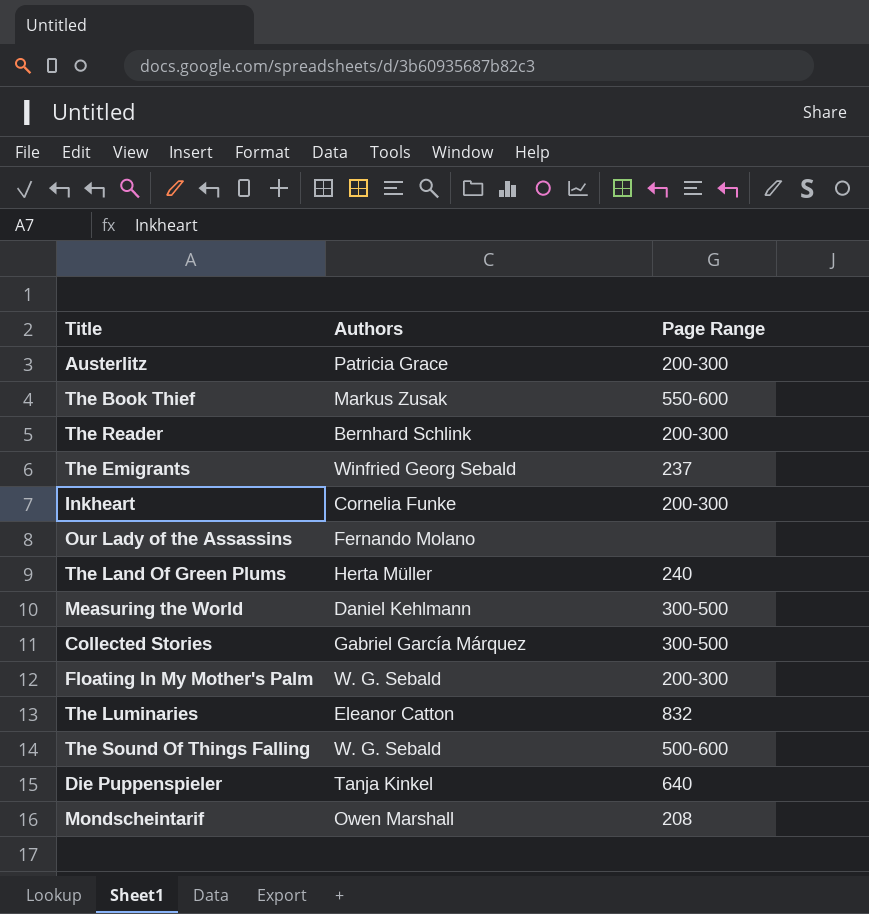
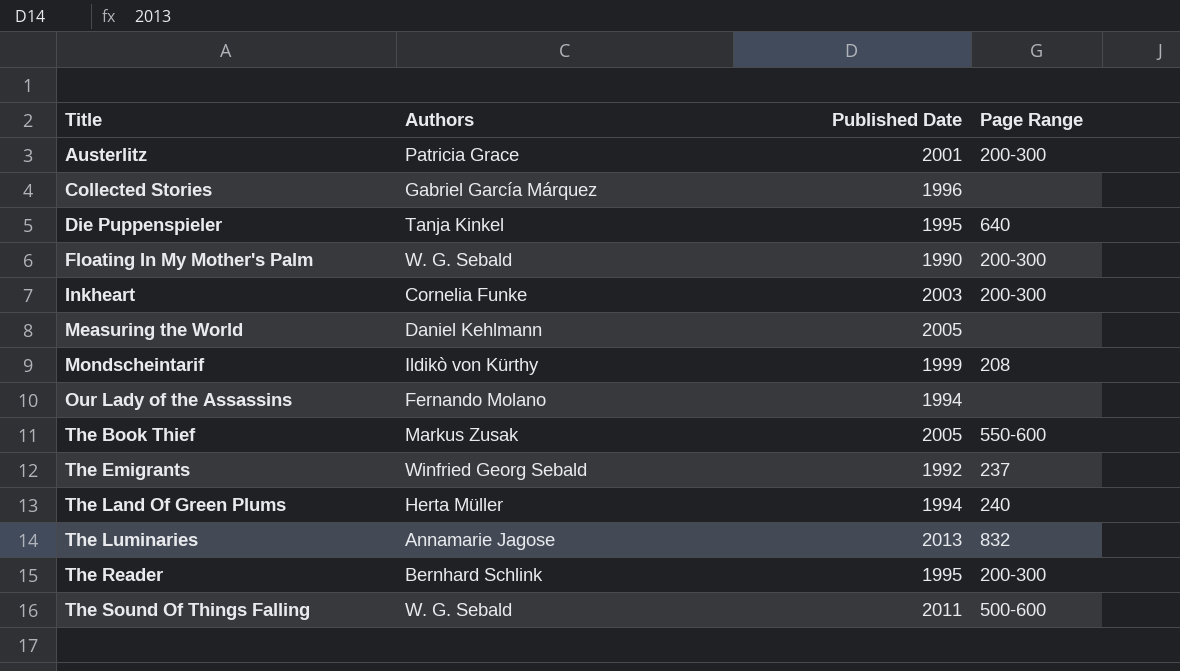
row order: none -> Title ascending
column Published Date | position: none -> 3
Collected Stories | Page Range: 300-500 -> none
Measuring the World | Page Range: 300-500 -> none
Mondscheintarif | Authors: Owen Marshall -> Ildikò von Kürthy
The Luminaries | Authors: Eleanor Catton -> Annamarie Jagose

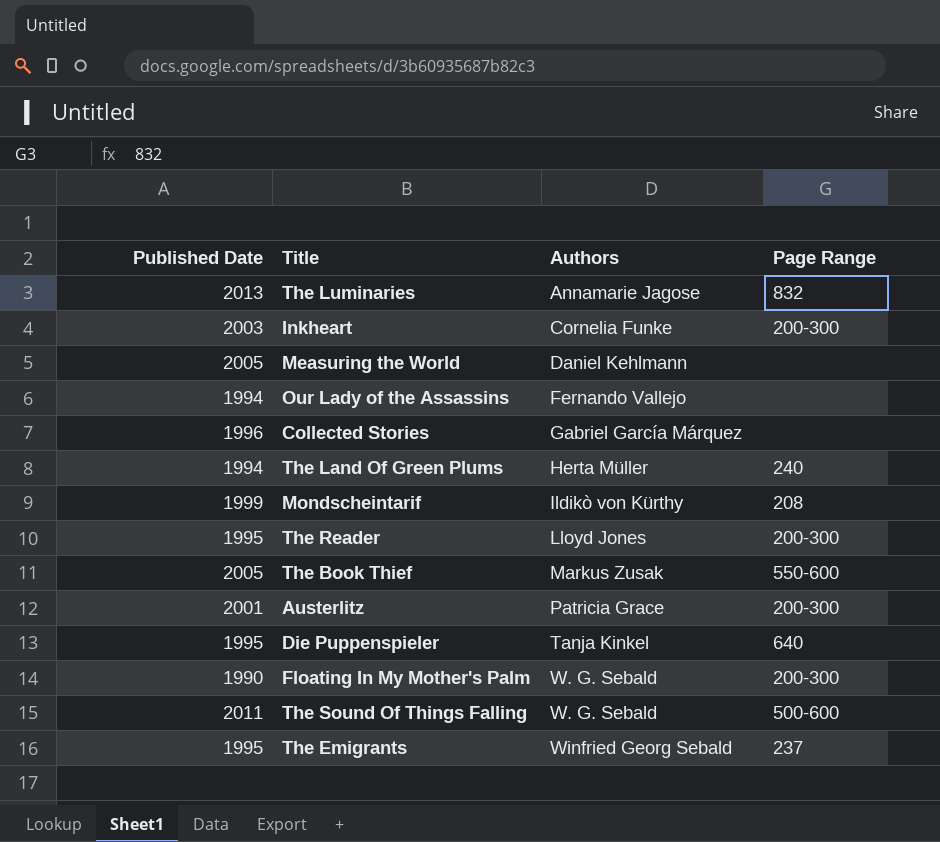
row order: Title ascending -> Authors ascending
column Published Date | position: 3 -> 1
Our Lady of the Assassins | Authors: Fernando Molano -> Fernando Vallejo
The Reader | Authors: Bernhard Schlink -> Lloyd Jones
The Emigrants | Published Date: 1992 -> 1995

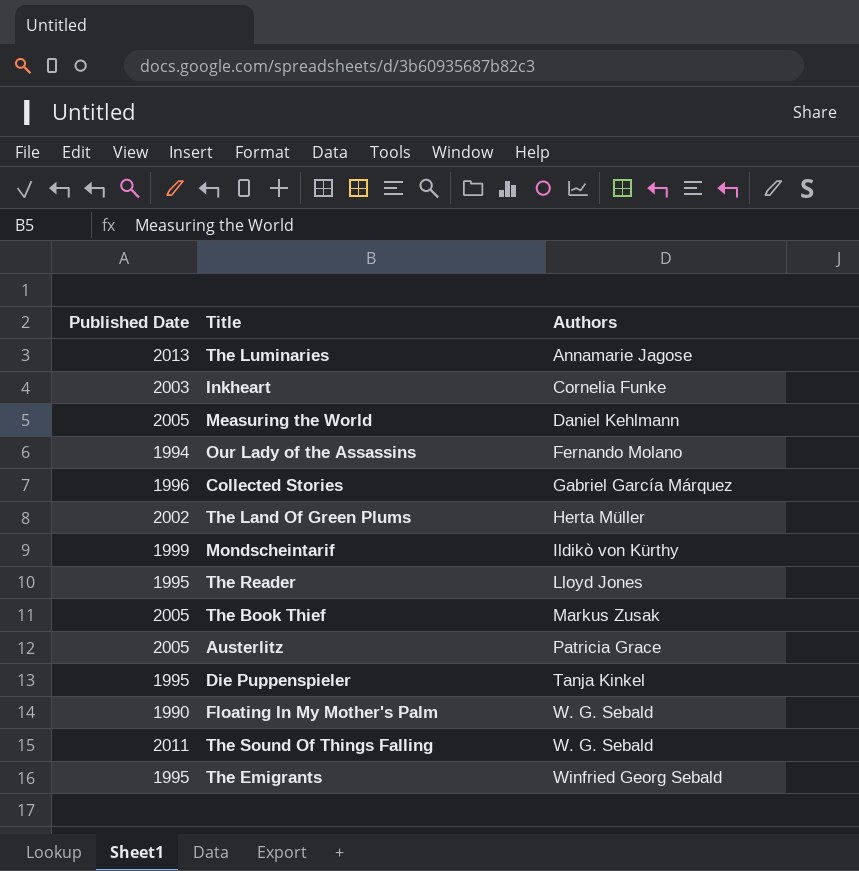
column Page Range | position: 4 -> none
Our Lady of the Assassins | Authors: Fernando Vallejo -> Fernando Molano
The Land Of Green Plums | Published Date: 1994 -> 2002
Austerlitz | Published Date: 2001 -> 2005

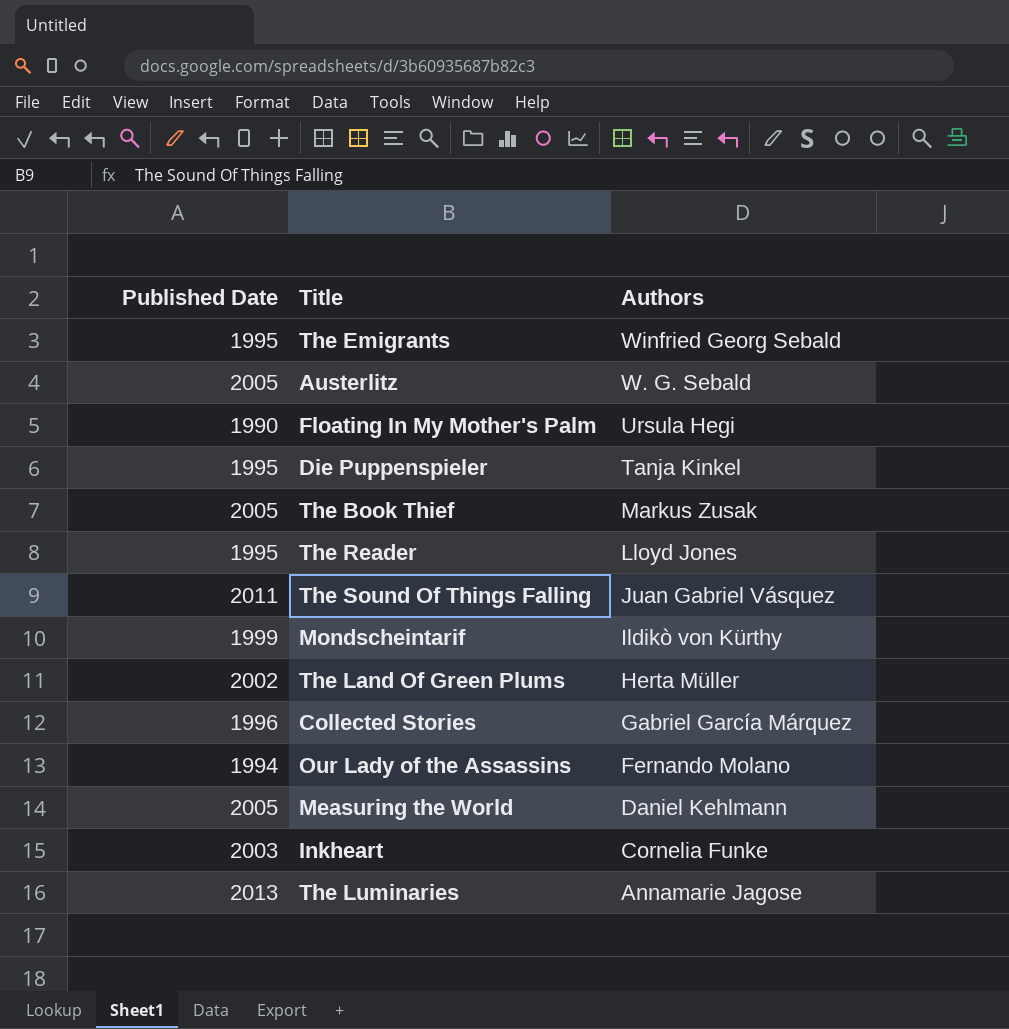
row order: Authors ascending -> Authors descending
Austerlitz | Authors: Patricia Grace -> W. G. Sebald
Floating In My Mother's Palm | Authors: W. G. Sebald -> Ursula Hegi
The Sound Of Things Falling | Authors: W. G. Sebald -> Juan Gabriel Vásquez

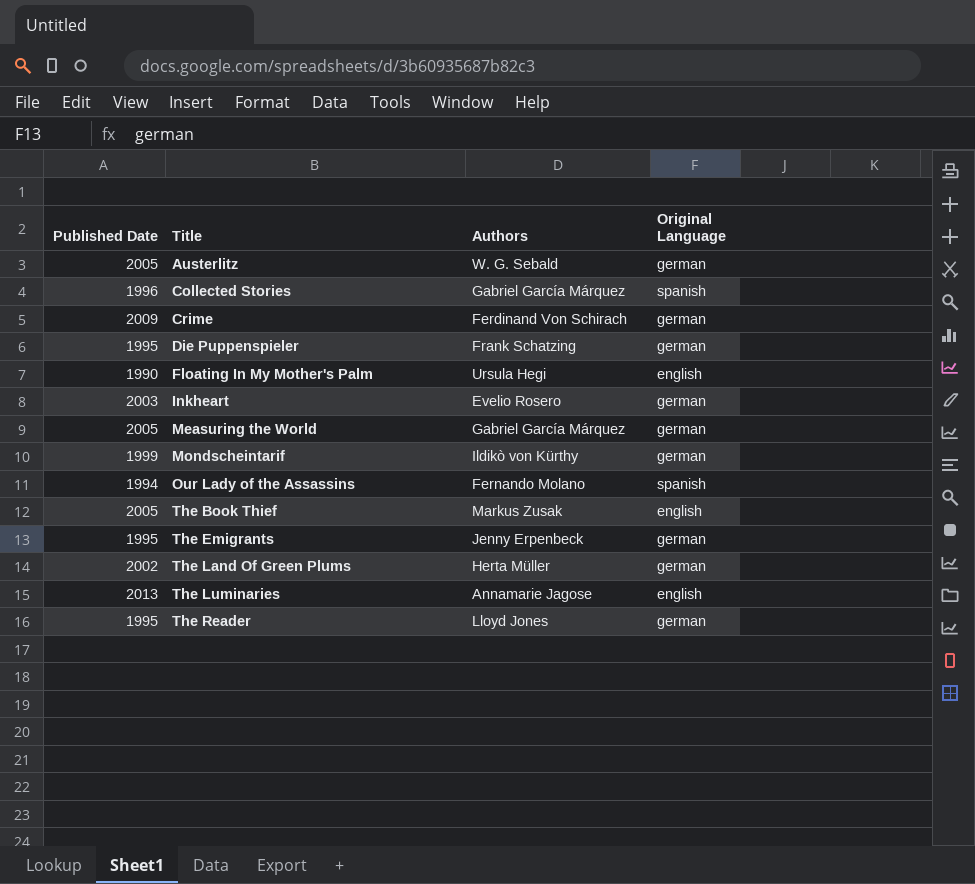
row order: Authors descending -> Title ascending
column Original Language | position: none -> 4
row The Sound Of Things Falling: 2011 | Juan Gabriel Vásquez -> none
row Crime: none -> 2009 | Ferdinand Von Schirach | german
Die Puppenspieler | Authors: Tanja Kinkel -> Frank Schatzing
Inkheart | Authors: Cornelia Funke -> Evelio Rosero
Measuring the World | Authors: Daniel Kehlmann -> Gabriel García Márquez
The Emigrants | Authors: Winfried Georg Sebald -> Jenny Erpenbeck

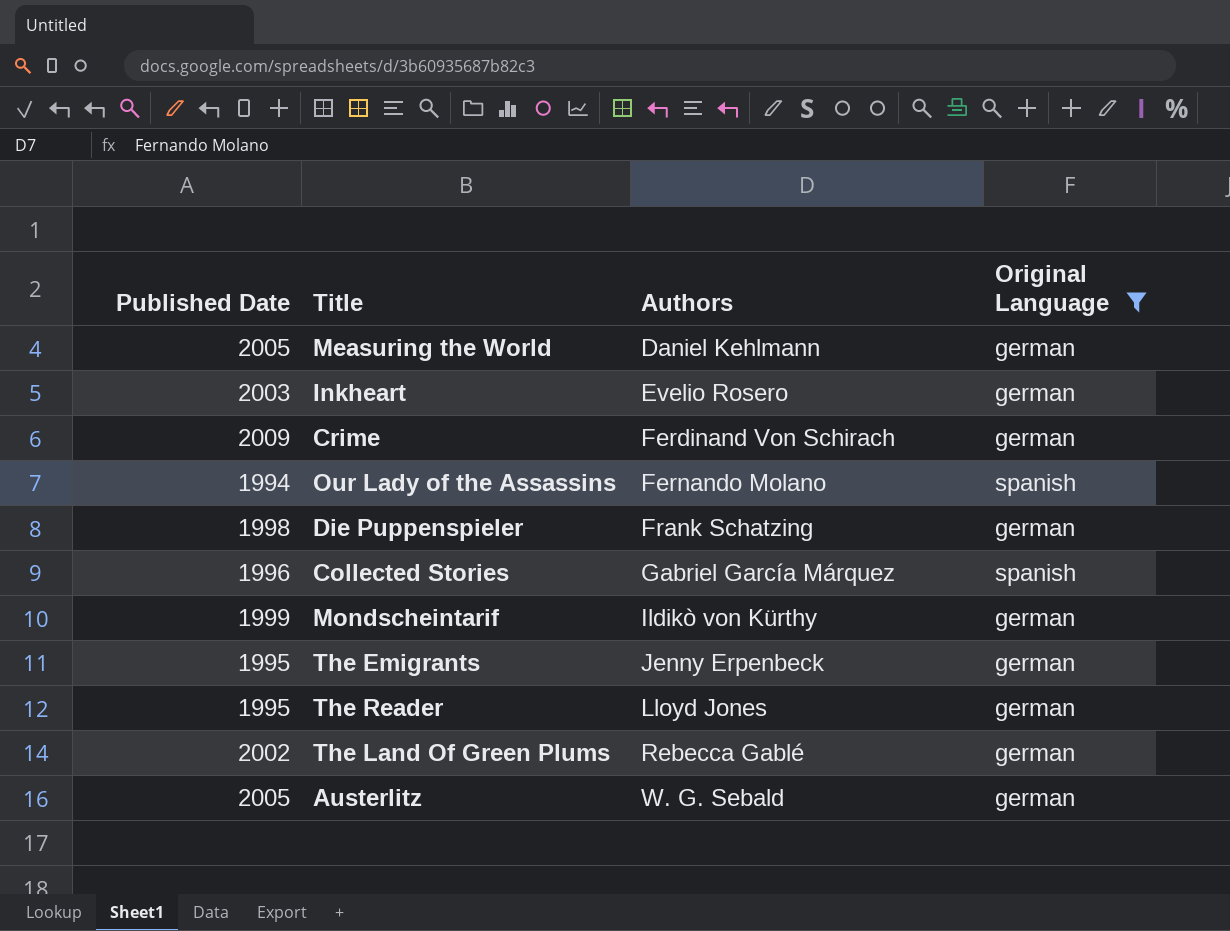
filter: none -> Original Language != english
row order: Title ascending -> Authors ascending
Measuring the World | Authors: Gabriel García Márquez -> Daniel Kehlmann
Die Puppenspieler | Published Date: 1995 -> 1998
The Land Of Green Plums | Authors: Herta Müller -> Rebecca Gablé

